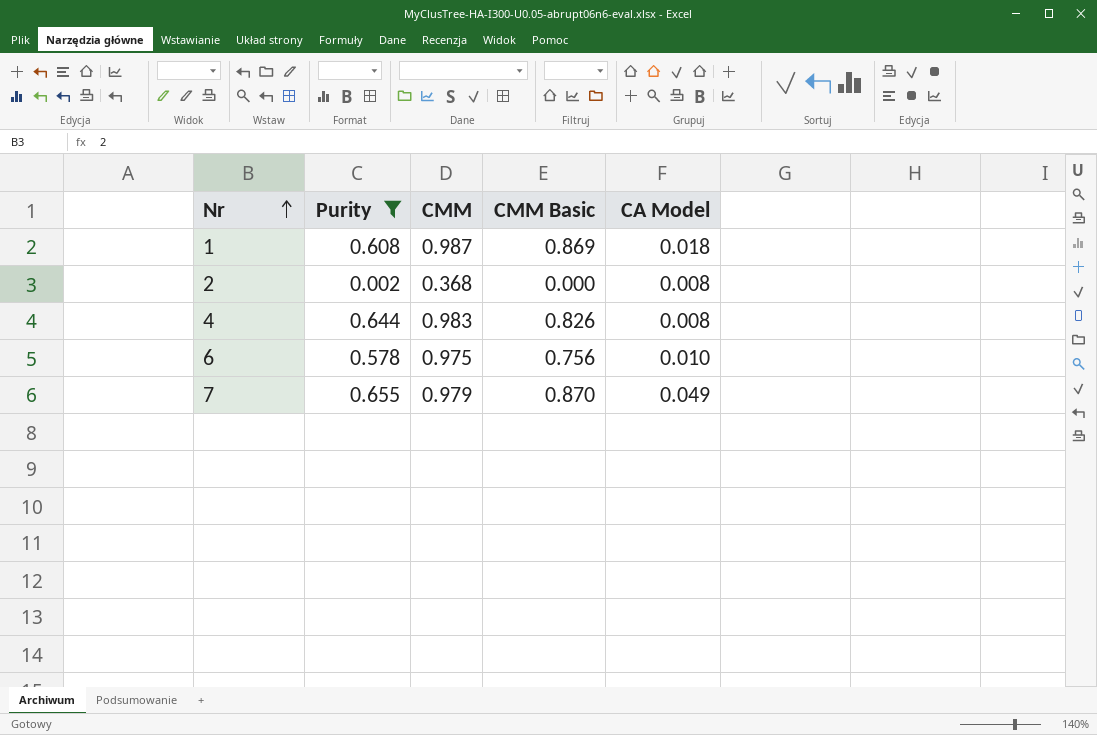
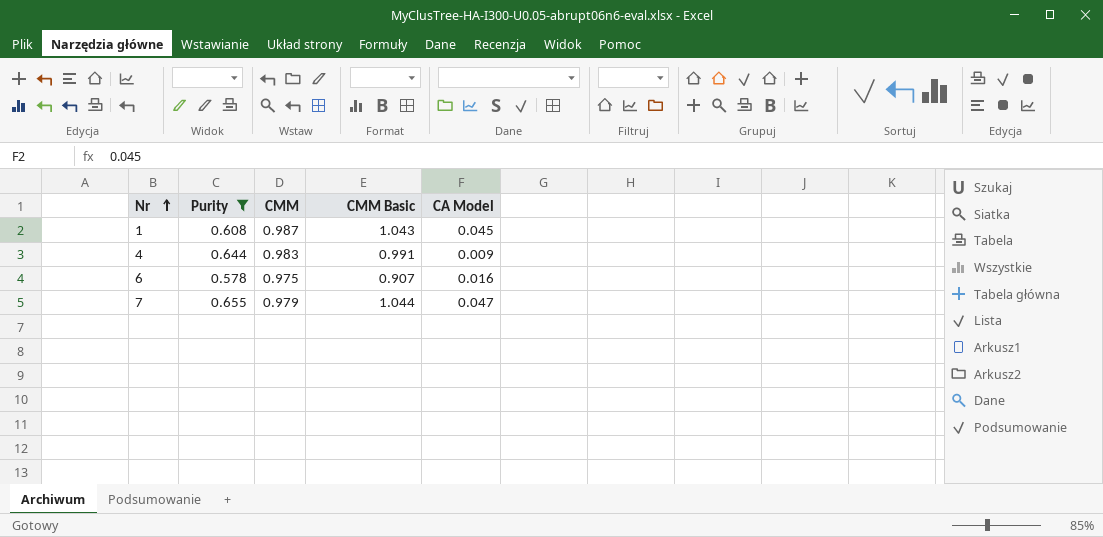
row 2: 0.002 | 0.368 | 0.000 | 0.008 -> none
1 | CMM Basic: 0.869 -> 1.043
1 | CA Model: 0.018 -> 0.045
4 | CMM Basic: 0.826 -> 0.991
4 | CA Model: 0.008 -> 0.009
6 | CMM Basic: 0.756 -> 0.907
6 | CA Model: 0.010 -> 0.016
7 | CMM Basic: 0.870 -> 1.044
7 | CA Model: 0.049 -> 0.047

